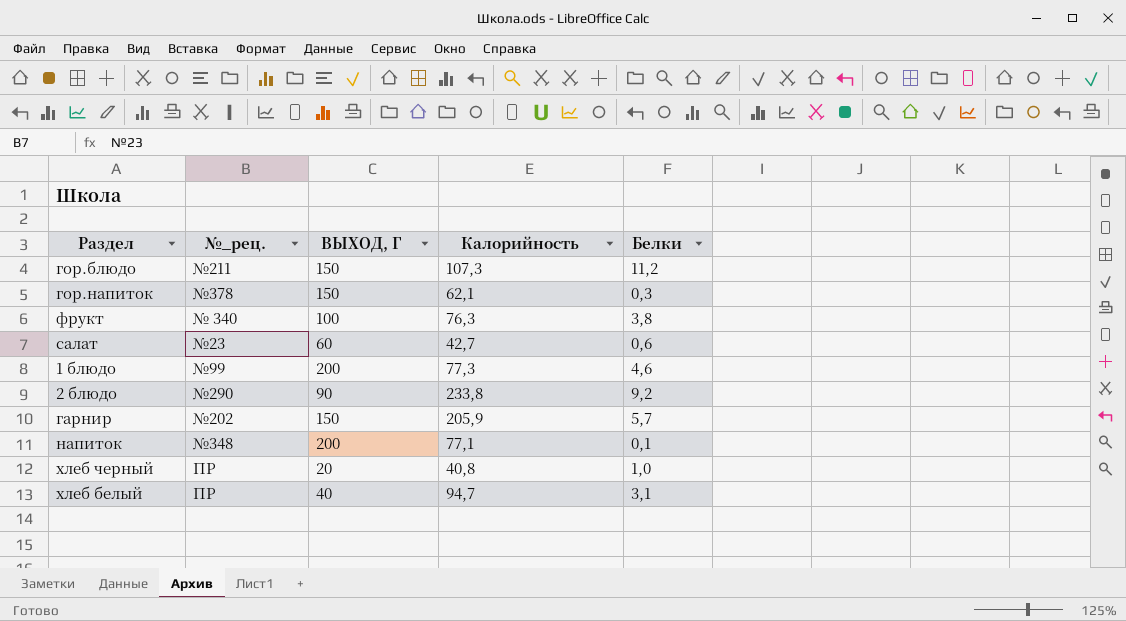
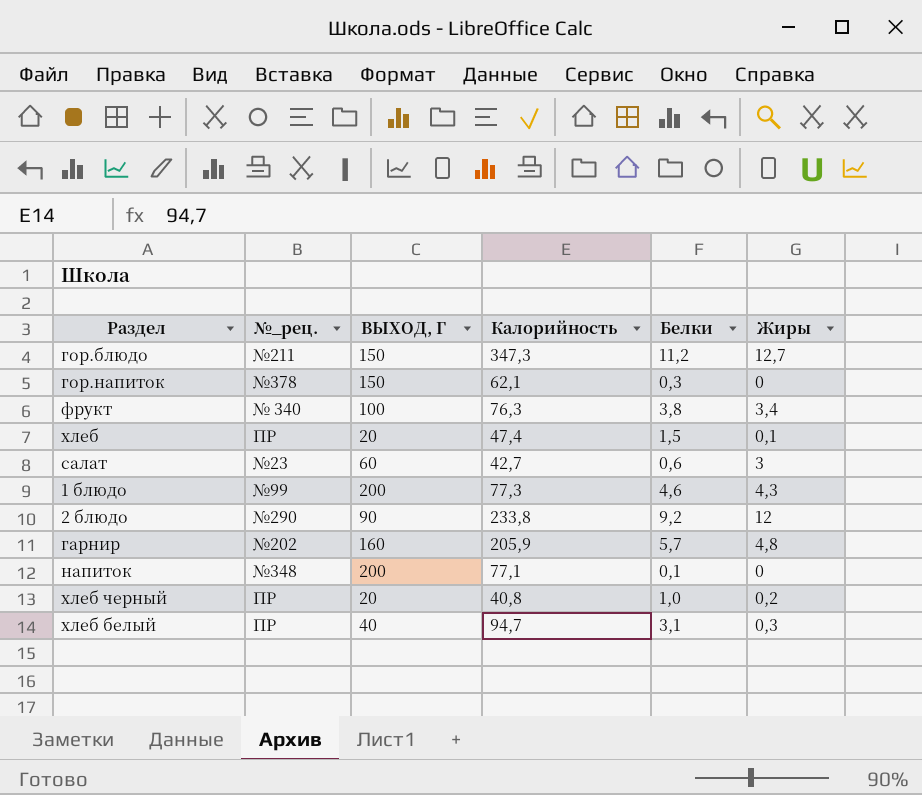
column Жиры | position: none -> 6
гор.блюдо | Калорийность: 107,3 -> 347,3
row хлеб: none -> ПР | 20 | 47,4 | 1,5 | 0,1
гарнир | ВЫХОД, Г: 150 -> 160

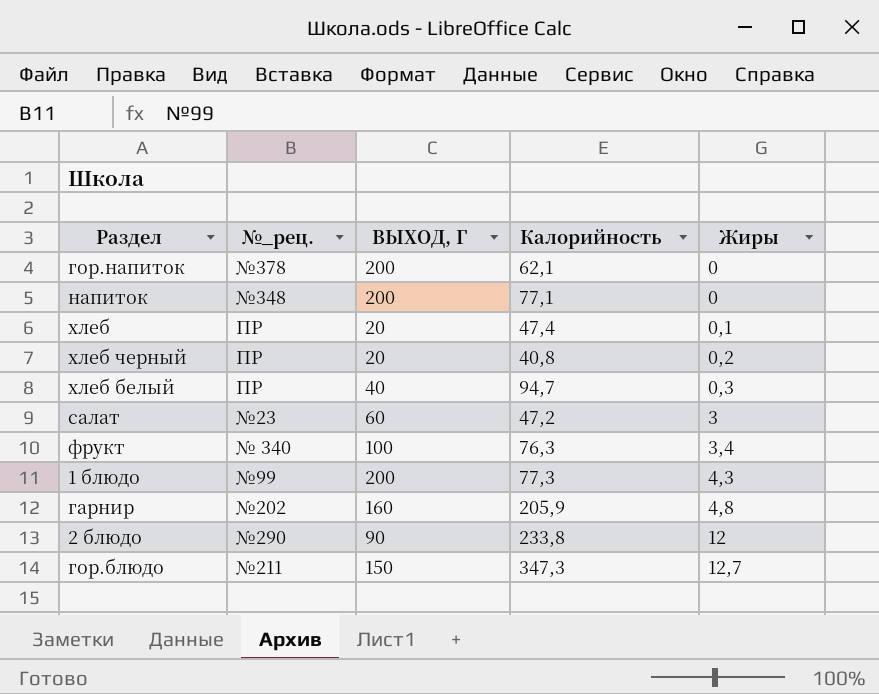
row order: none -> Жиры ascending
column Белки | position: 5 -> none
гор.напиток | ВЫХОД, Г: 150 -> 200
салат | Калорийность: 42,7 -> 47,2

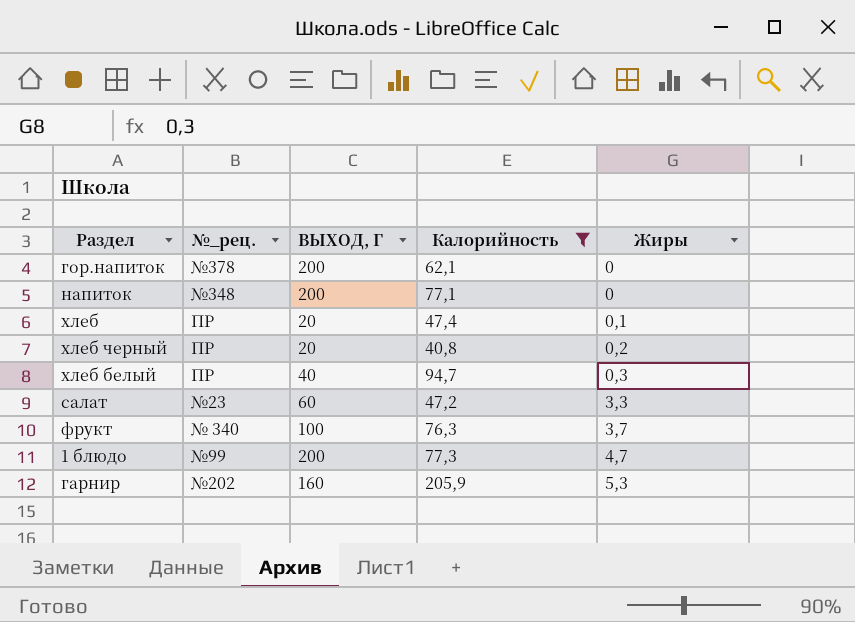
filter: none -> Калорийность <= 205,9
салат | Жиры: 3 -> 3,3
фрукт | Жиры: 3,4 -> 3,7
1 блюдо | Жиры: 4,3 -> 4,7
гарнир | Жиры: 4,8 -> 5,3

